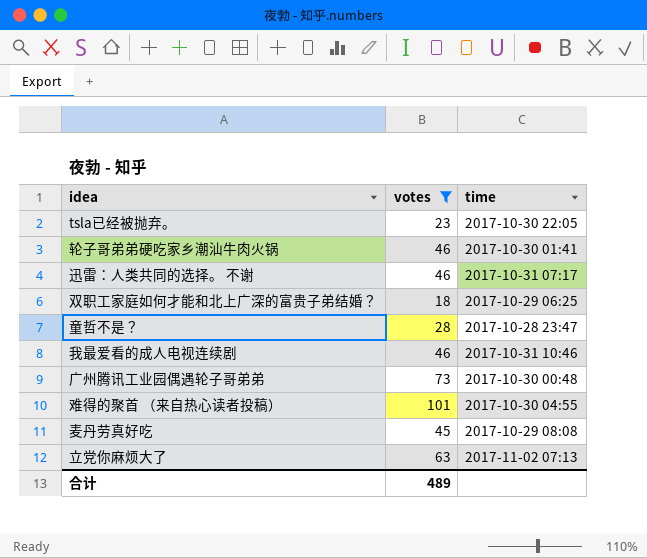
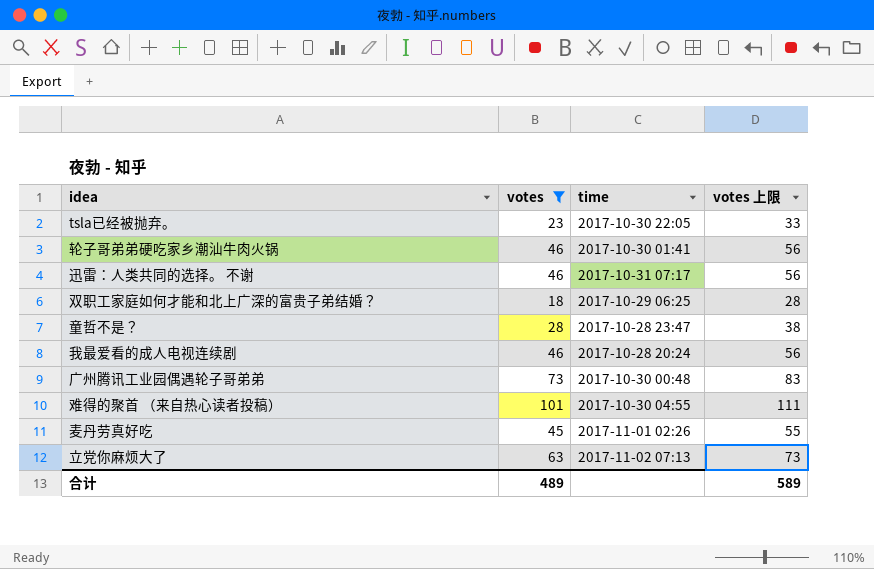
column votes 上限 | formula: none -> [votes] + 10
我最爱看的成人电视连续剧 | time: 2017-10-31 10:46 -> 2017-10-28 20:24
麦丹劳真好吃 | time: 2017-10-29 08:08 -> 2017-11-01 02:26

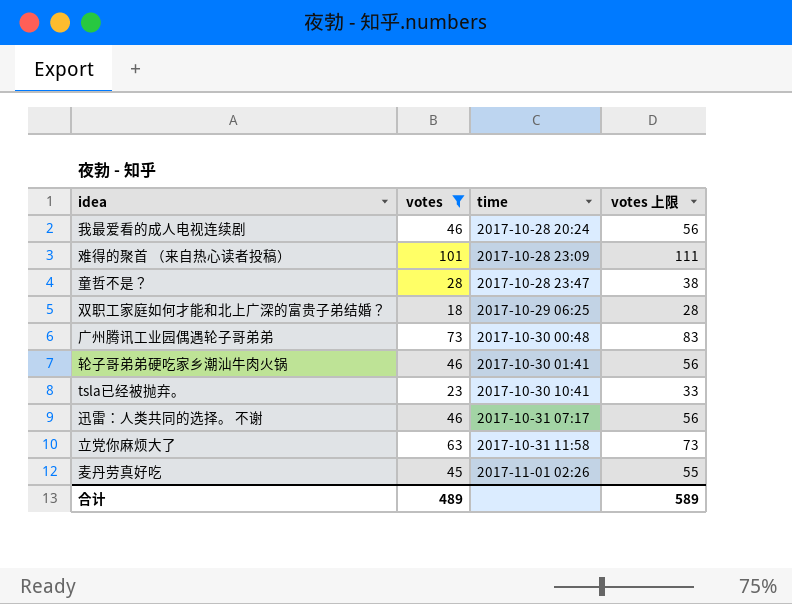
row order: none -> time ascending
难得的聚首 （来自热心读者投稿） | time: 2017-10-30 04:55 -> 2017-10-28 23:09
tsla已经被抛弃。 | time: 2017-10-30 22:05 -> 2017-10-30 10:41
立党你麻烦大了 | time: 2017-11-02 07:13 -> 2017-10-31 11:58

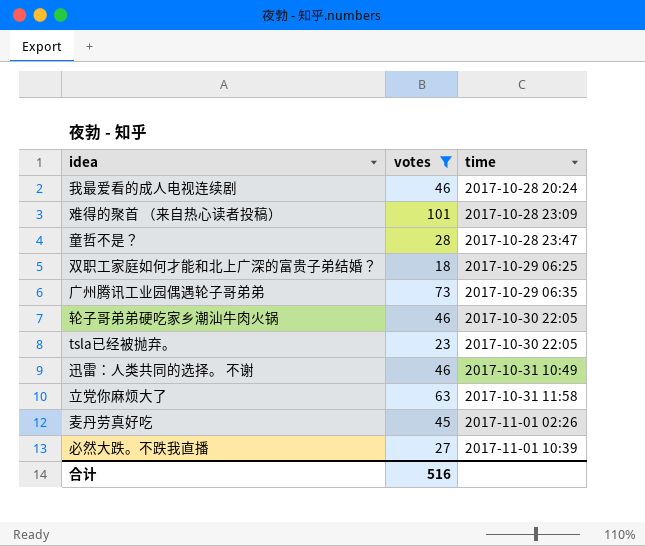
column votes 上限 | formula: [votes] + 10 -> none
广州腾讯工业园偶遇轮子哥弟弟 | time: 2017-10-30 00:48 -> 2017-10-29 06:35
轮子哥弟弟硬吃家乡潮汕牛肉火锅 | time: 2017-10-30 01:41 -> 2017-10-30 22:05
tsla已经被抛弃。 | time: 2017-10-30 10:41 -> 2017-10-30 22:05
迅雷：人类共同的选择。 不谢 | time: 2017-10-31 07:17 -> 2017-10-31 10:49
row 必然大跌。不跌我直播: none -> 27 | 2017-11-01 10:39
合计 | votes: 489 -> 516

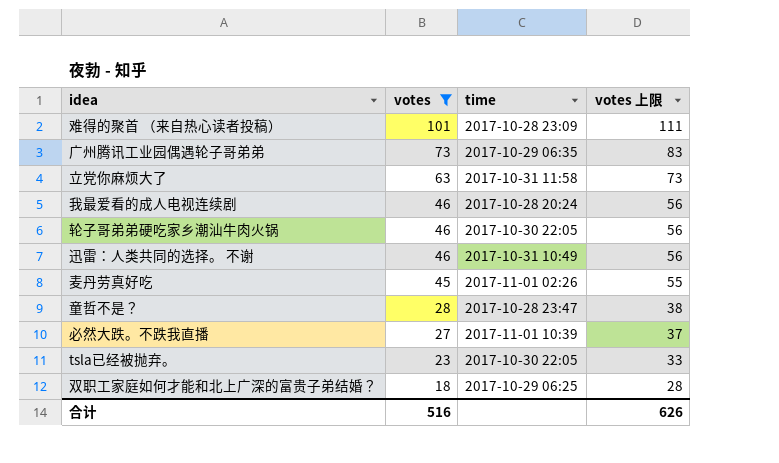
row order: time ascending -> votes descending
column votes 上限 | formula: none -> [votes] + 10

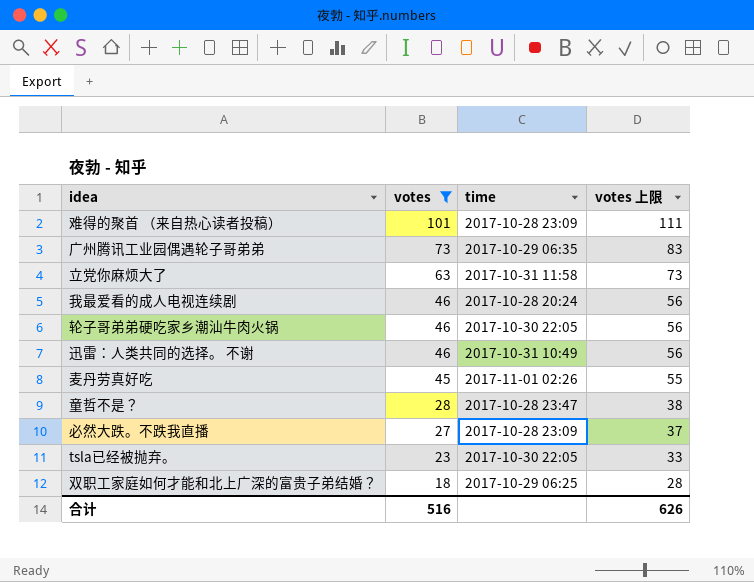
必然大跌。不跌我直播 | time: 2017-11-01 10:39 -> 2017-10-28 23:09

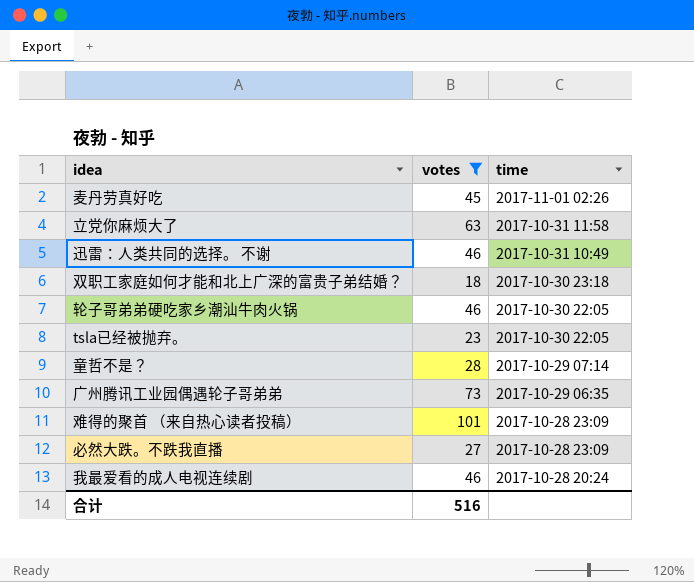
row order: votes descending -> time descending
column votes 上限 | formula: [votes] + 10 -> none
双职工家庭如何才能和北上广深的富贵子弟结婚？ | time: 2017-10-29 06:25 -> 2017-10-30 23:18
童哲不是？ | time: 2017-10-28 23:47 -> 2017-10-29 07:14

